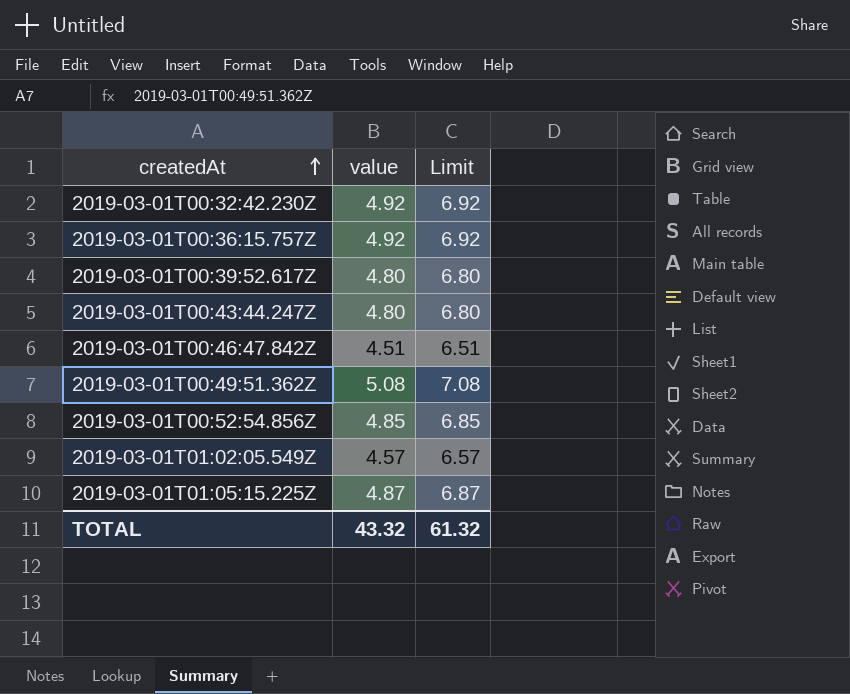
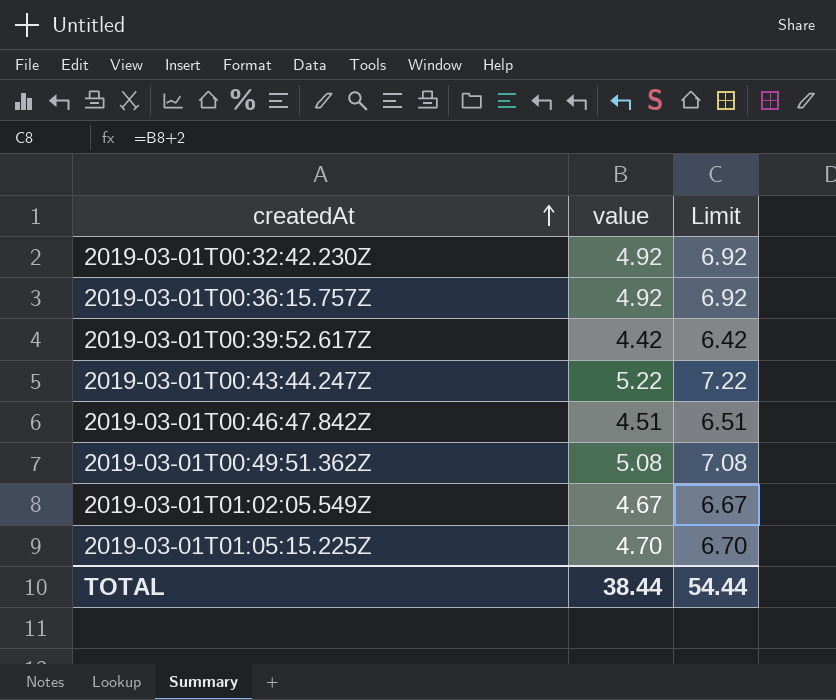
row 2019-03-01T00:52:54.856Z: 4.85 | 6.85 -> none
2019-03-01T00:39:52.617Z | value: 4.80 -> 4.42
2019-03-01T00:39:52.617Z | Limit: 6.80 -> 6.42
2019-03-01T00:43:44.247Z | value: 4.80 -> 5.22
2019-03-01T00:43:44.247Z | Limit: 6.80 -> 7.22
2019-03-01T01:02:05.549Z | value: 4.57 -> 4.67
2019-03-01T01:02:05.549Z | Limit: 6.57 -> 6.67
2019-03-01T01:05:15.225Z | value: 4.87 -> 4.70
2019-03-01T01:05:15.225Z | Limit: 6.87 -> 6.70
TOTAL | value: 43.32 -> 38.44
TOTAL | Limit: 61.32 -> 54.44

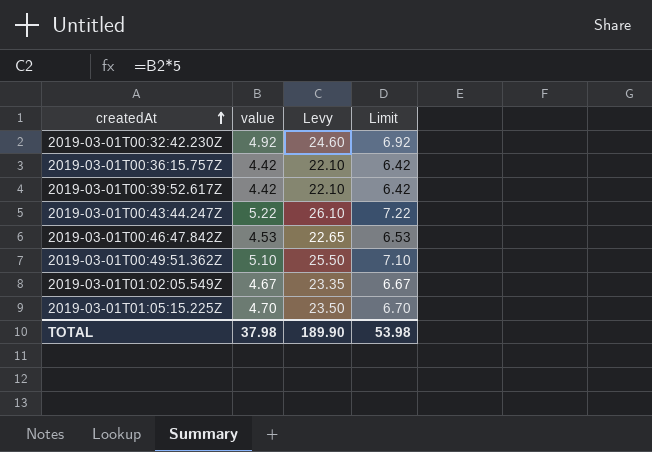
column Levy | formula: none -> [value] * 5
2019-03-01T00:36:15.757Z | value: 4.92 -> 4.42
2019-03-01T00:36:15.757Z | Limit: 6.92 -> 6.42
2019-03-01T00:46:47.842Z | value: 4.51 -> 4.53
2019-03-01T00:46:47.842Z | Limit: 6.51 -> 6.53
2019-03-01T00:49:51.362Z | value: 5.08 -> 5.10
2019-03-01T00:49:51.362Z | Limit: 7.08 -> 7.10
TOTAL | value: 38.44 -> 37.98
TOTAL | Limit: 54.44 -> 53.98

